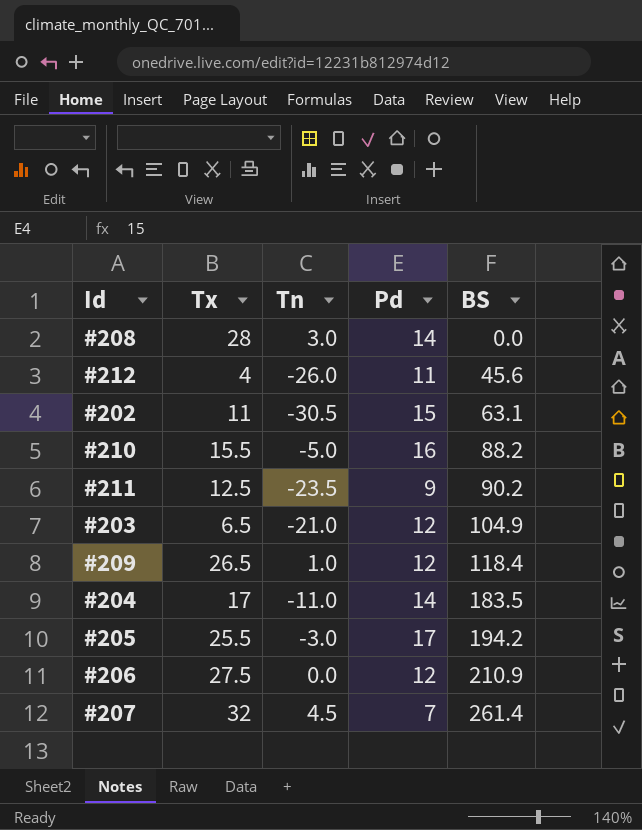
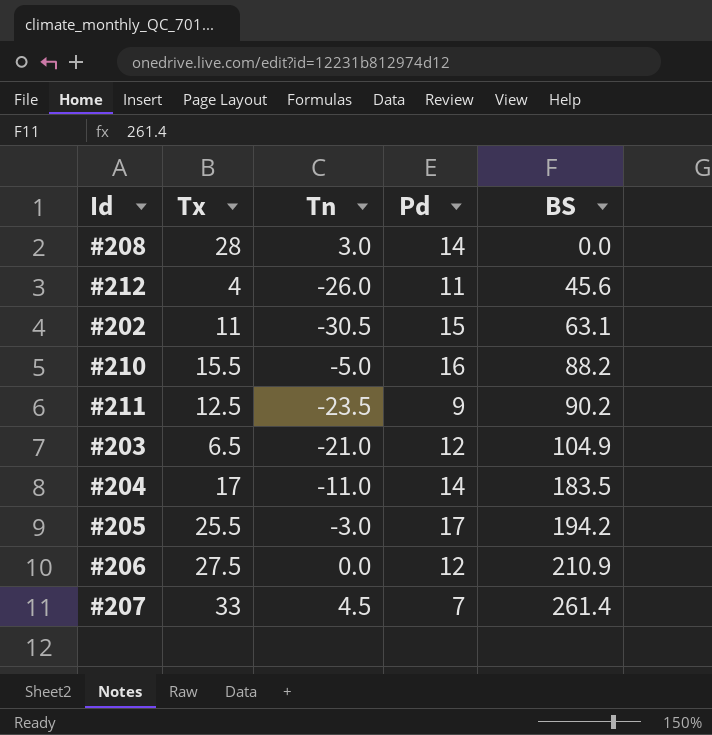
row #209: 26.5 | 1.0 | 12 | 118.4 -> none
#207 | Tx: 32 -> 33

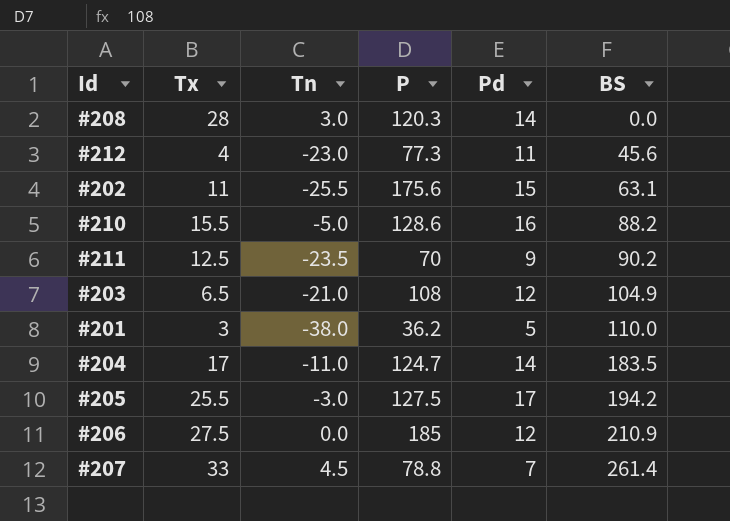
column P | position: none -> 4
#212 | Tn: -26.0 -> -23.0
#202 | Tn: -30.5 -> -25.5
row #201: none -> 3 | -38.0 | 36.2 | 5 | 110.0

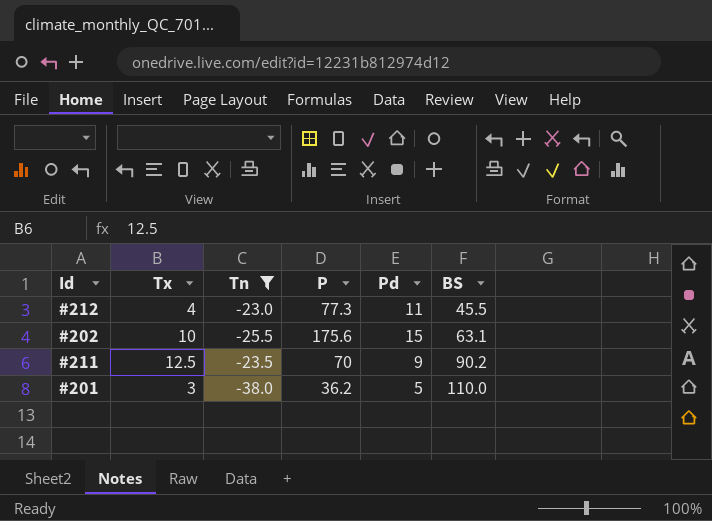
filter: none -> Tn <= -23.0
#212 | BS: 45.6 -> 45.5
#202 | Tx: 11 -> 10

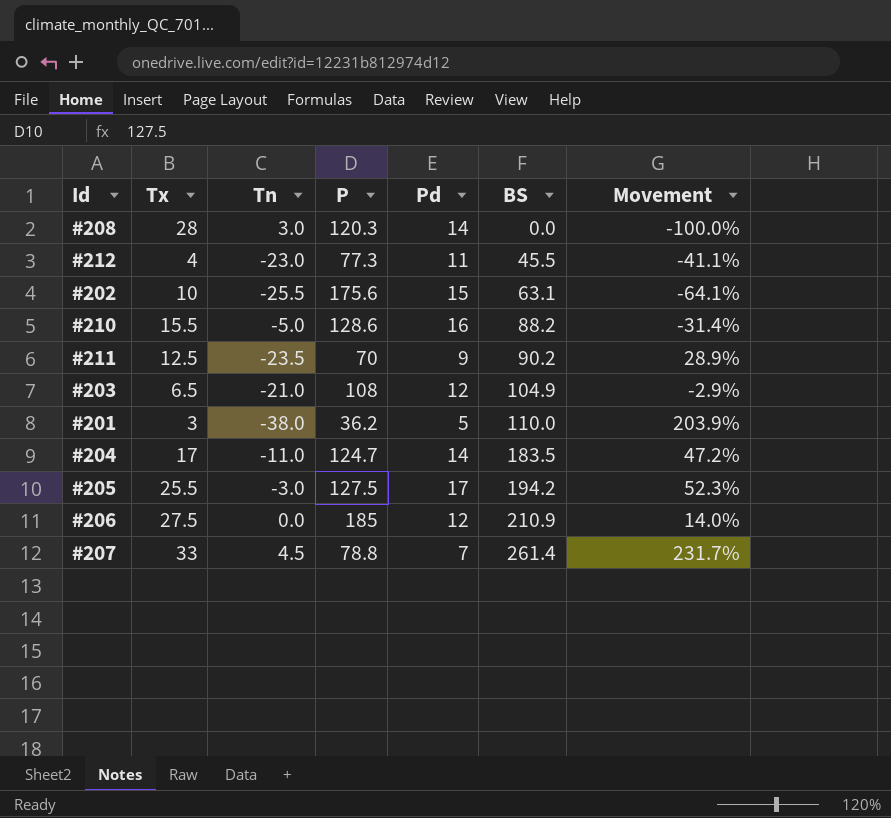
filter: Tn <= -23.0 -> none
column Movement | formula: none -> ([BS] - [P]) / [P]

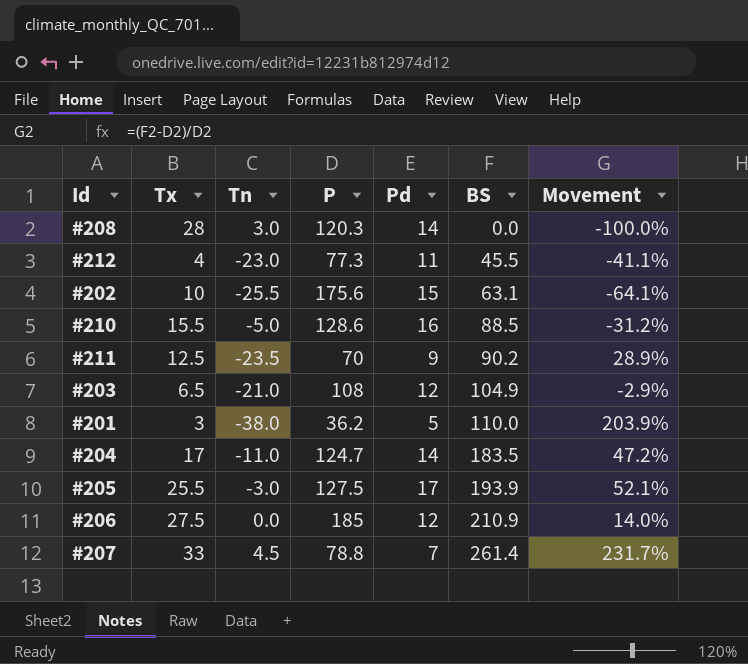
#210 | BS: 88.2 -> 88.5
#210 | Movement: -31.4% -> -31.2%
#205 | BS: 194.2 -> 193.9
#205 | Movement: 52.3% -> 52.1%

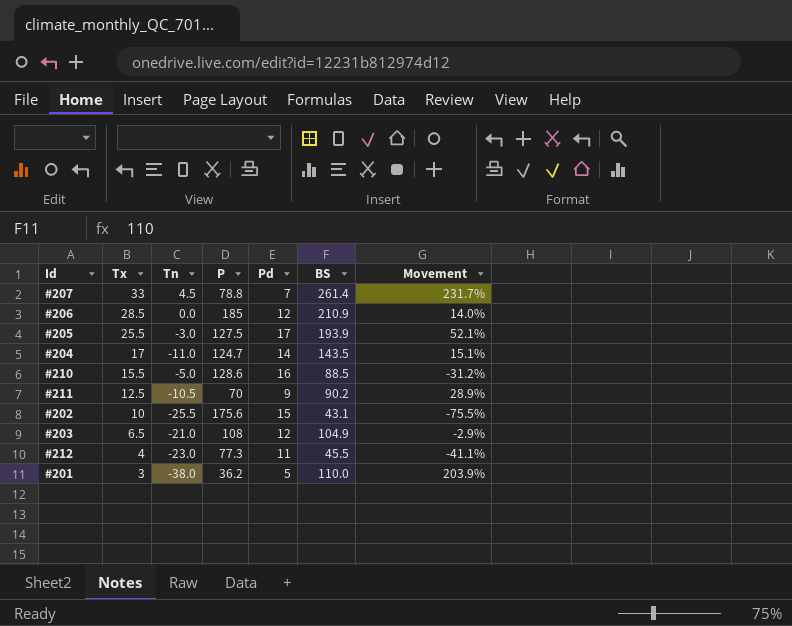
row order: BS ascending -> Tx descending
row #208: 28 | 3.0 | 120.3 | 14 | 0.0 | -100.0% -> none
#206 | Tx: 27.5 -> 28.5
#204 | BS: 183.5 -> 143.5
#204 | Movement: 47.2% -> 15.1%
#211 | Tn: -23.5 -> -10.5
#202 | BS: 63.1 -> 43.1
#202 | Movement: -64.1% -> -75.5%

